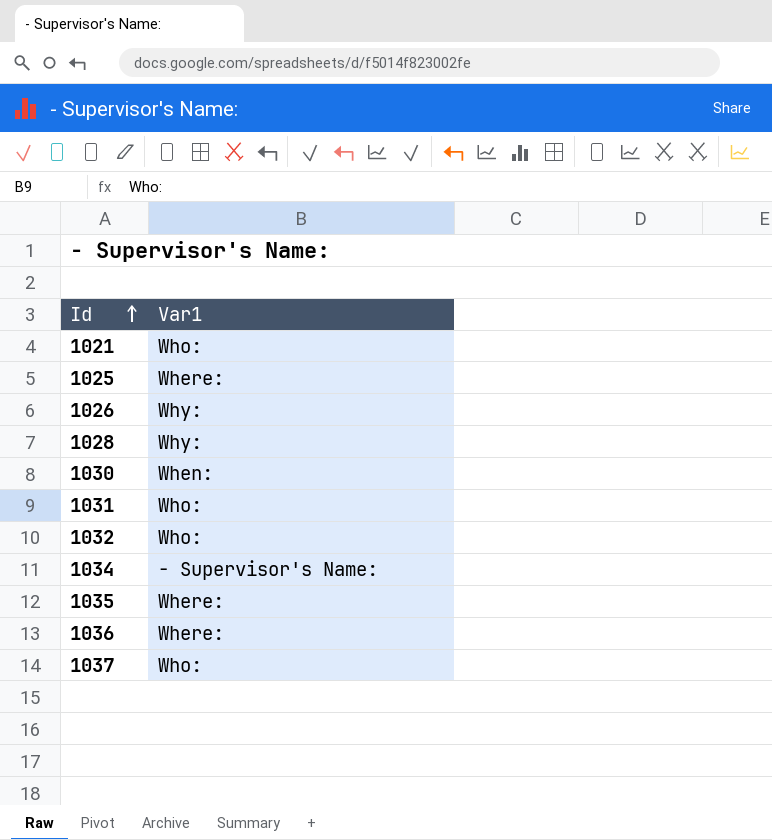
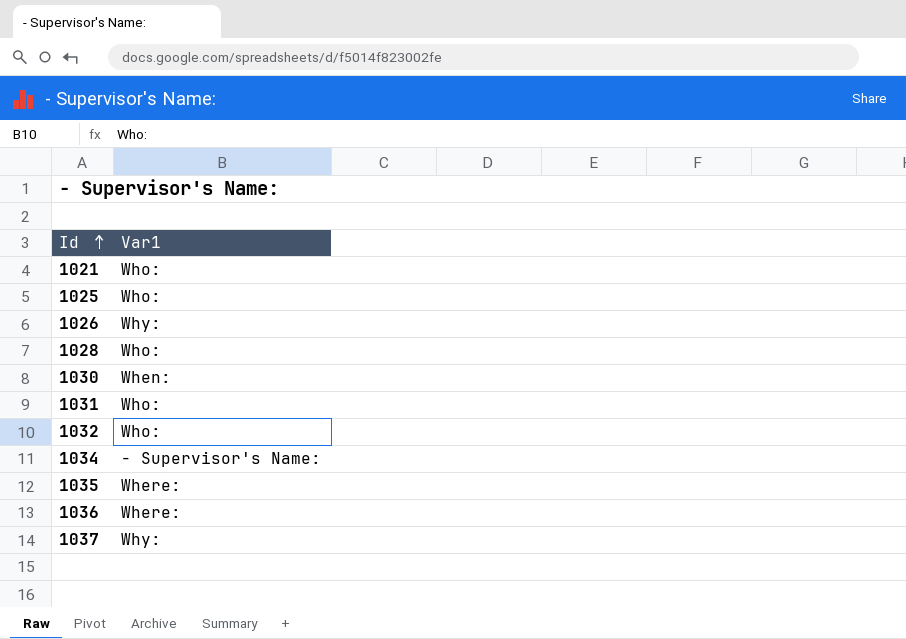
1025 | Var1: Where: -> Who:
1028 | Var1: Why: -> Who:
1037 | Var1: Who: -> Why:

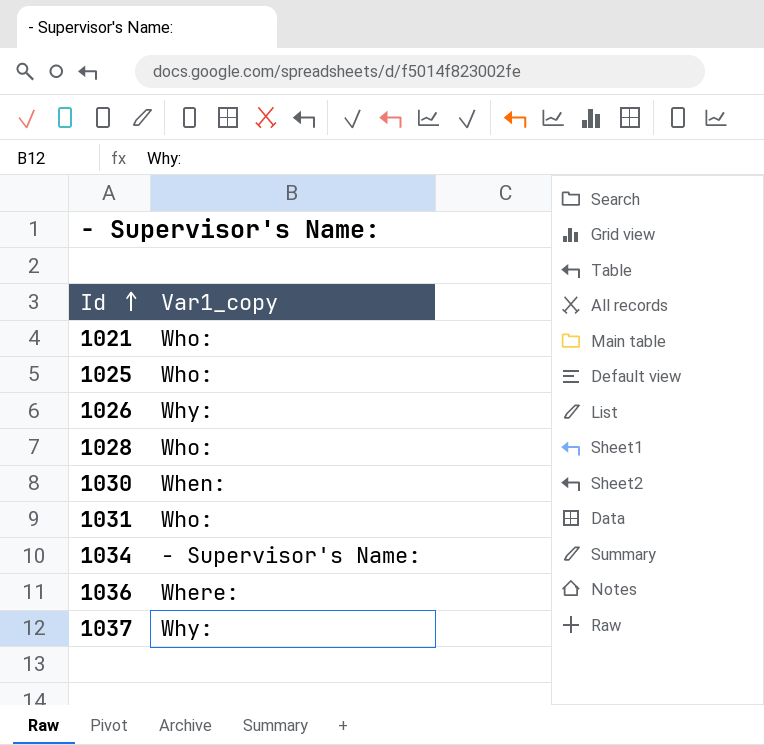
column name: Var1 -> Var1_copy
row 1032: Who: -> none
row 1035: Where: -> none

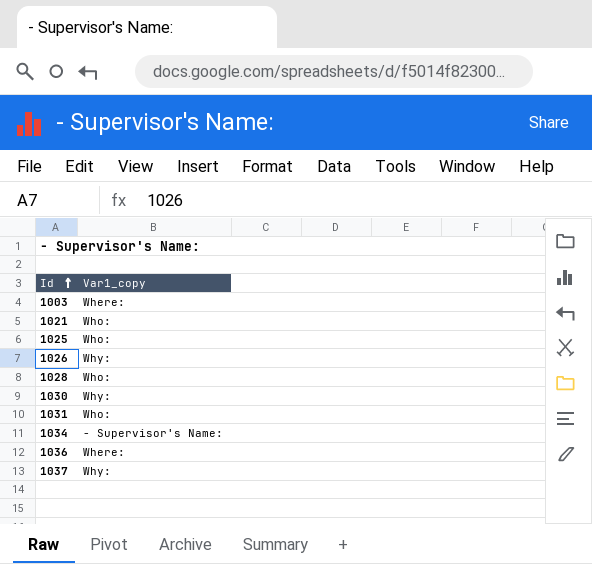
row 1003: none -> Where:
1030 | Var1_copy: When: -> Why:

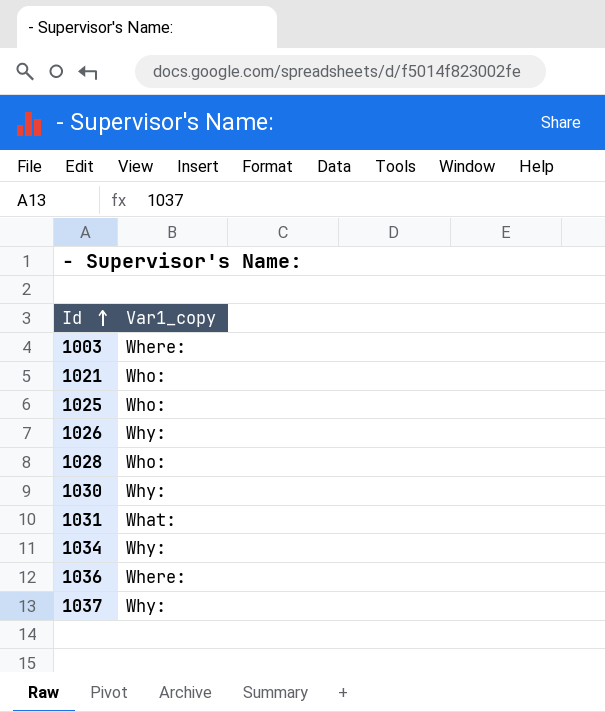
1031 | Var1_copy: Who: -> What:
1034 | Var1_copy: - Supervisor's Name: -> Why:

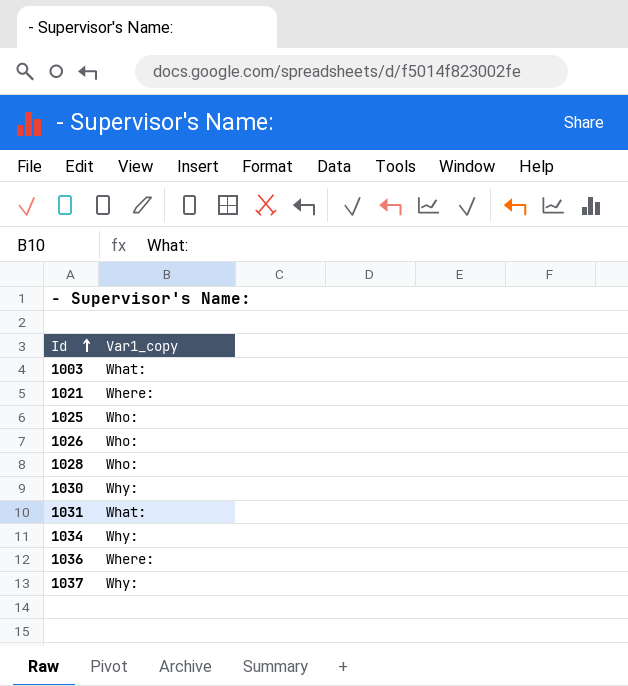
1003 | Var1_copy: Where: -> What:
1021 | Var1_copy: Who: -> Where:
1026 | Var1_copy: Why: -> Who:

